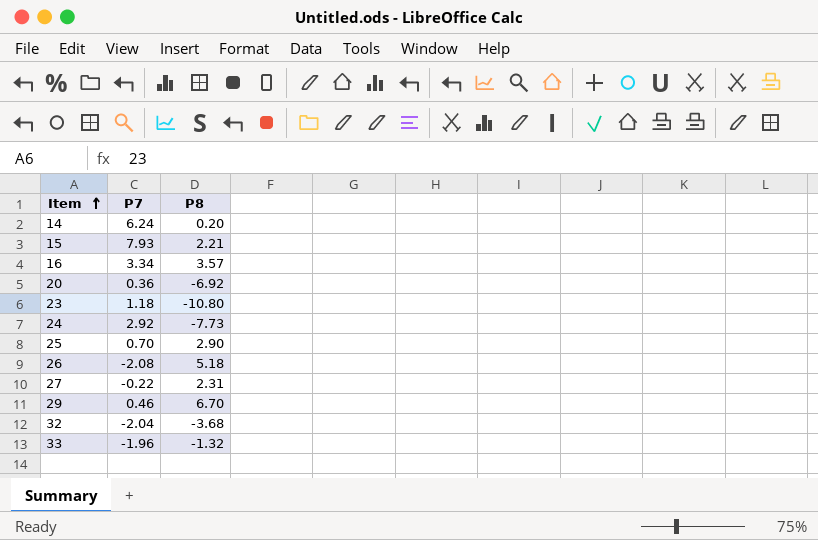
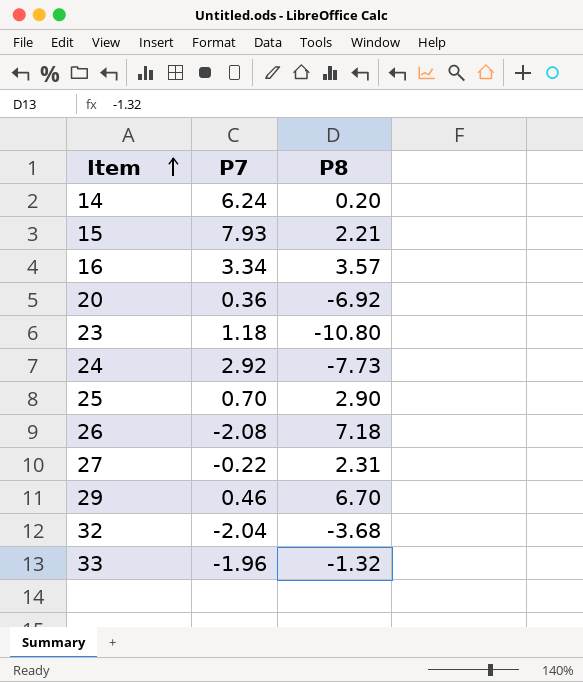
26 | P8: 5.18 -> 7.18

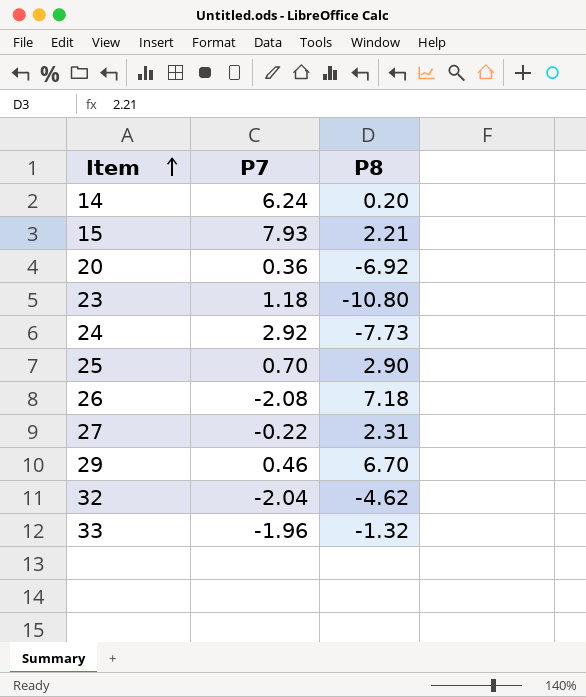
row 16: 3.34 | 3.57 -> none
32 | P8: -3.68 -> -4.62

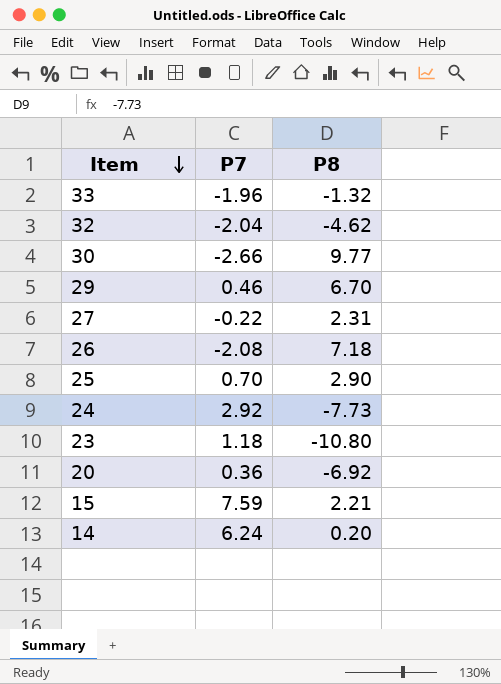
row order: Item ascending -> Item descending
row 30: none -> -2.66 | 9.77
15 | P7: 7.93 -> 7.59

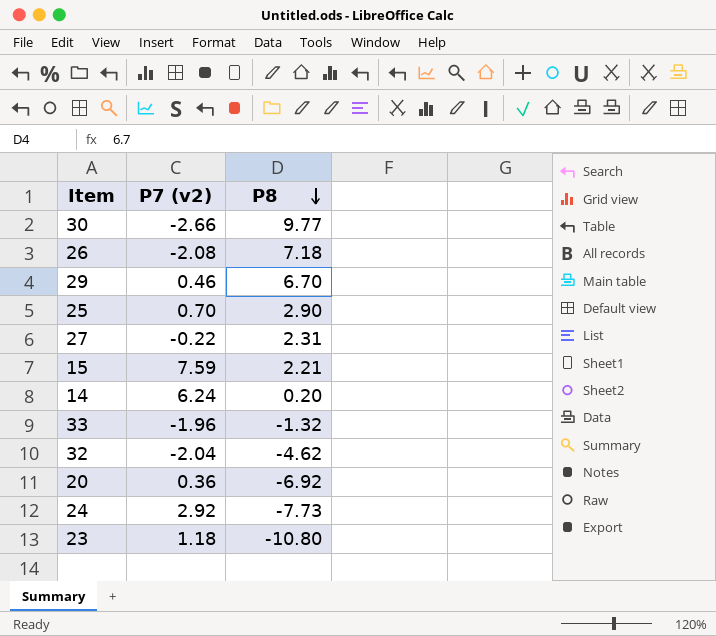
row order: Item descending -> P8 descending
column name: P7 -> P7 (v2)

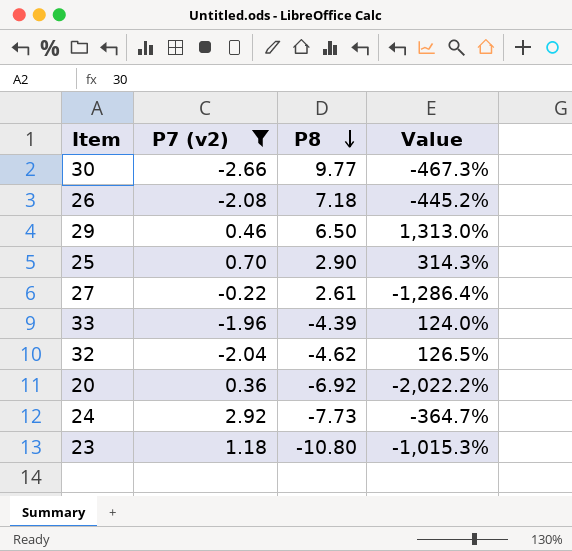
filter: none -> P7 (v2) <= 2.92
column Value | formula: none -> ([P8] - [P7 (v2)]) / [P7 (v2)]
29 | P8: 6.70 -> 6.50
27 | P8: 2.31 -> 2.61
33 | P8: -1.32 -> -4.39

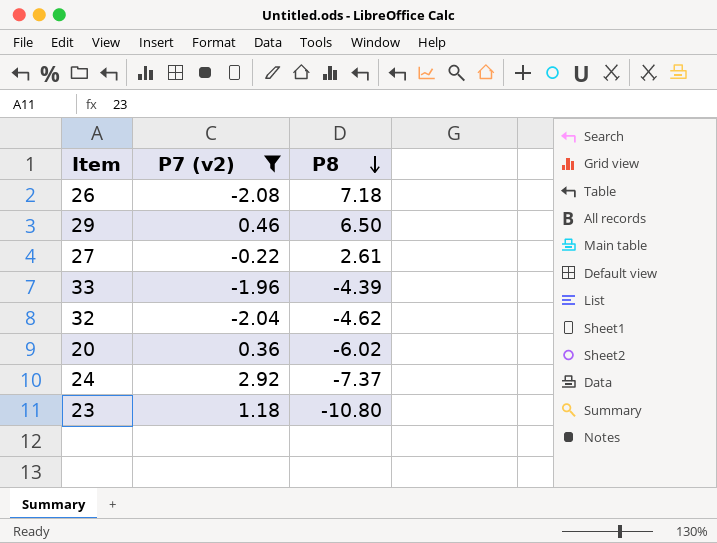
column Value | formula: ([P8] - [P7 (v2)]) / [P7 (v2)] -> none
row 30: -2.66 | 9.77 | -467.3% -> none
row 25: 0.70 | 2.90 | 314.3% -> none
20 | P8: -6.92 -> -6.02
24 | P8: -7.73 -> -7.37

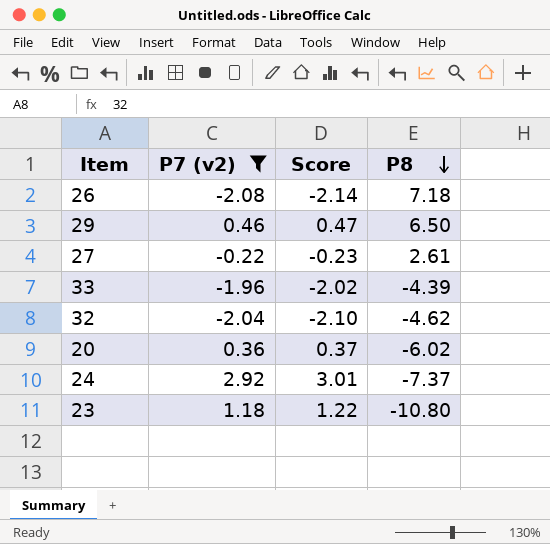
column Score | formula: none -> [P7 (v2)] * 1.03

